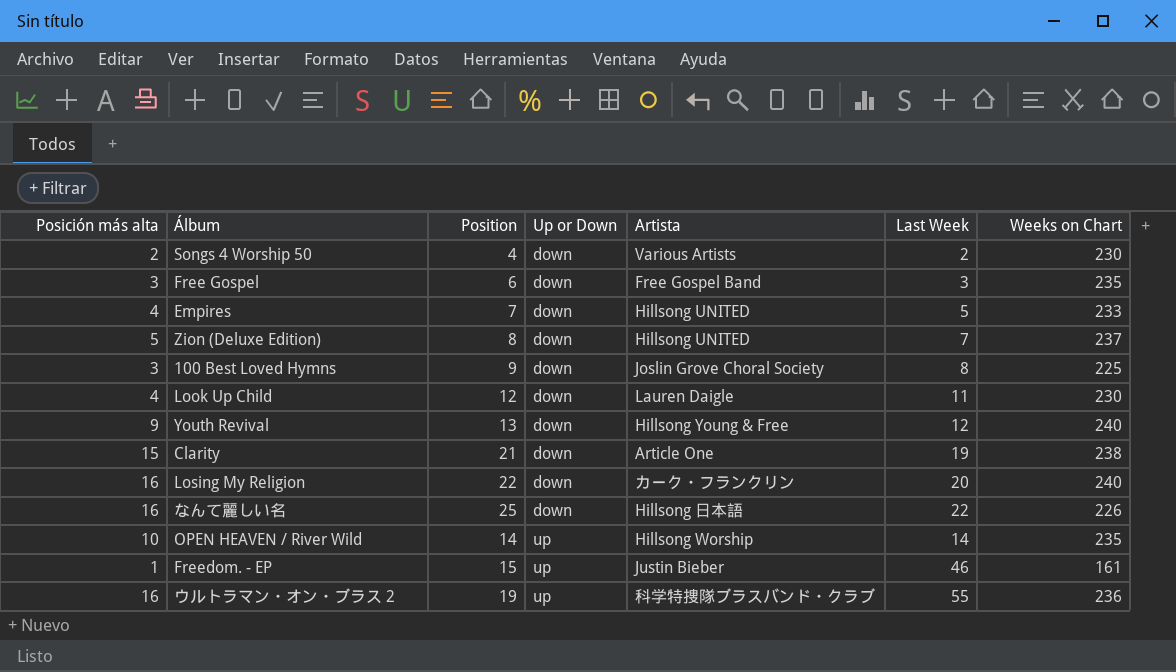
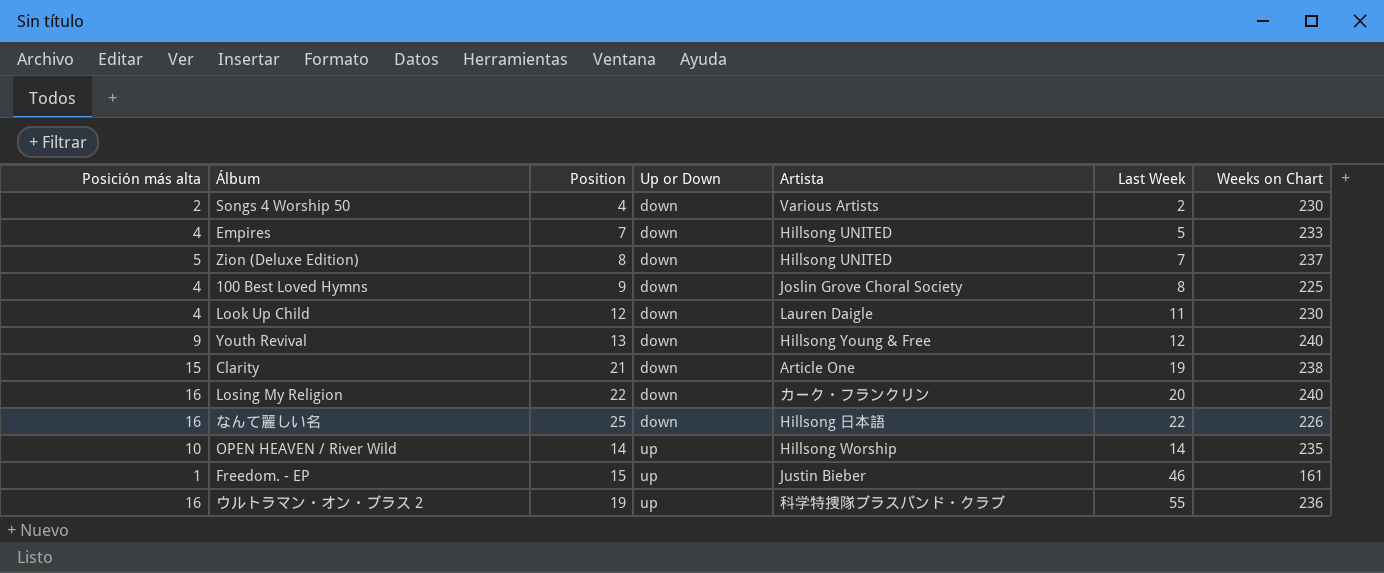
row Free Gospel: 3 | 6 | down | Free Gospel Band | 3 | 235 -> none
100 Best Loved Hymns | Posición más alta: 3 -> 4

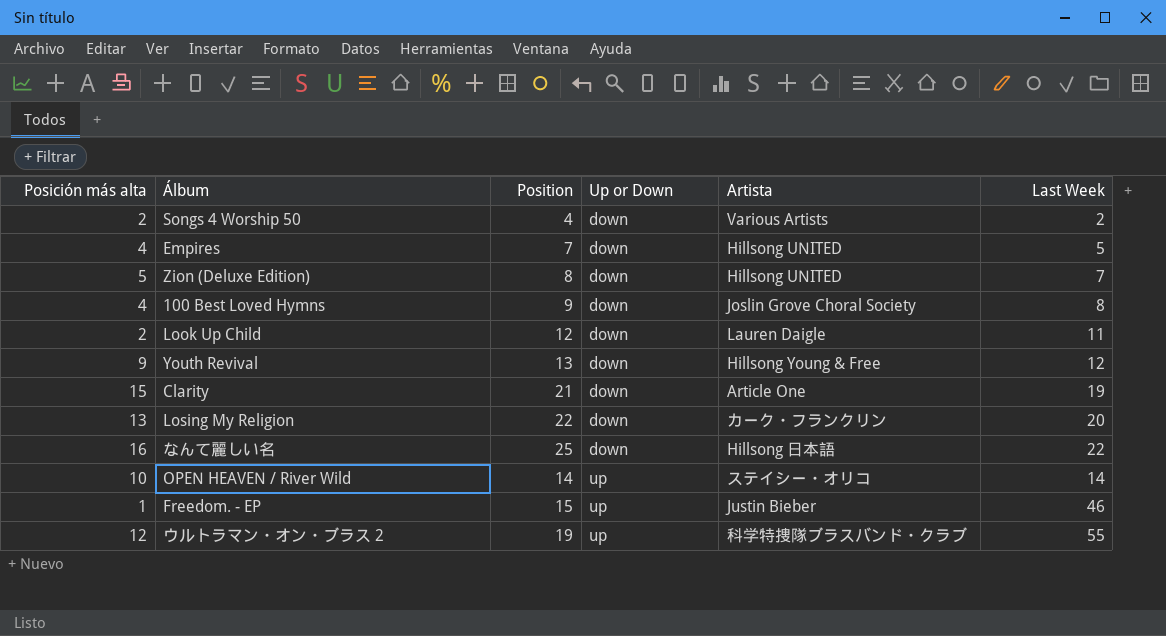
column Weeks on Chart | position: 7 -> none
Look Up Child | Posición más alta: 4 -> 2
Losing My Religion | Posición más alta: 16 -> 13
OPEN HEAVEN / River Wild | Artista: Hillsong Worship -> ステイシー・オリコ
ウルトラマン・オン・ブラス 2 | Posición más alta: 16 -> 12

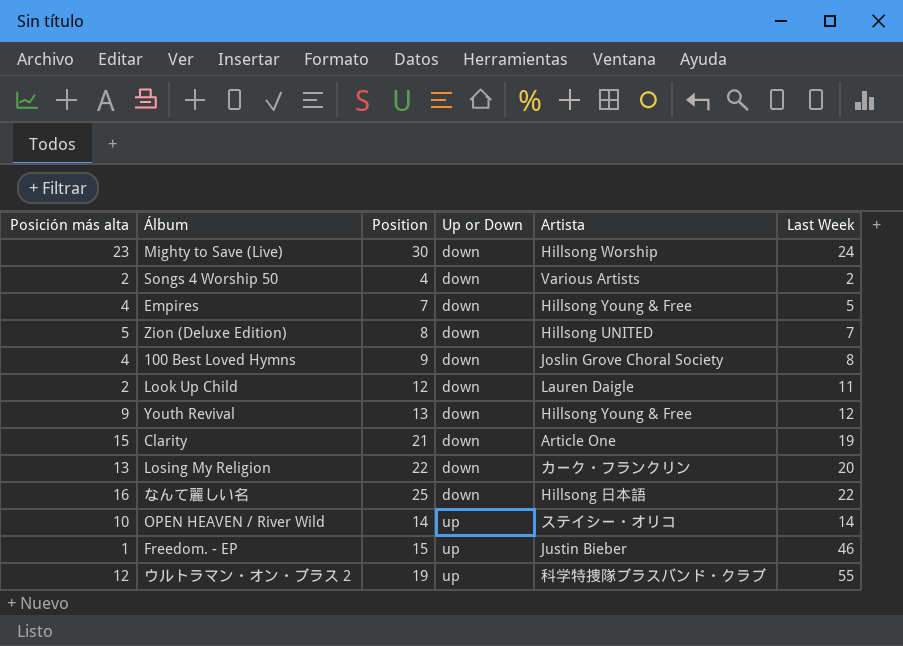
row Mighty to Save (Live): none -> 23 | 30 | down | Hillsong Worship | 24
Empires | Artista: Hillsong UNITED -> Hillsong Young & Free

